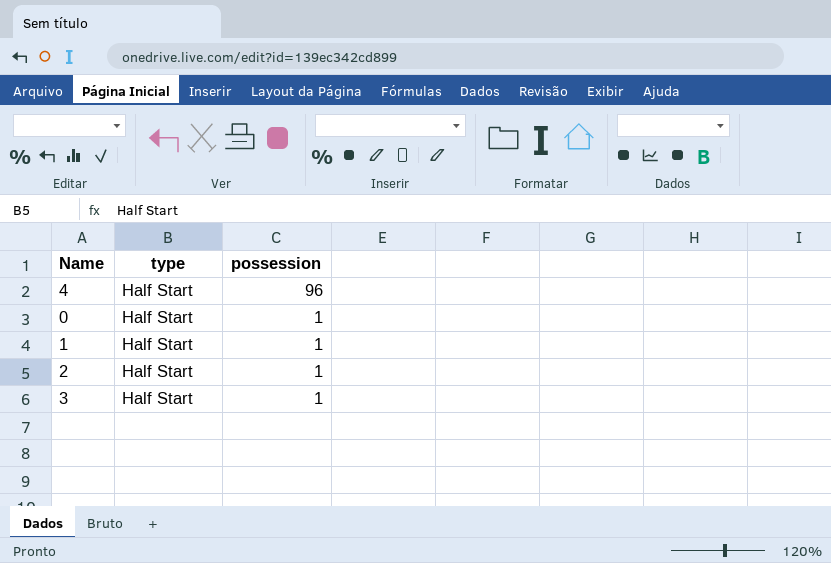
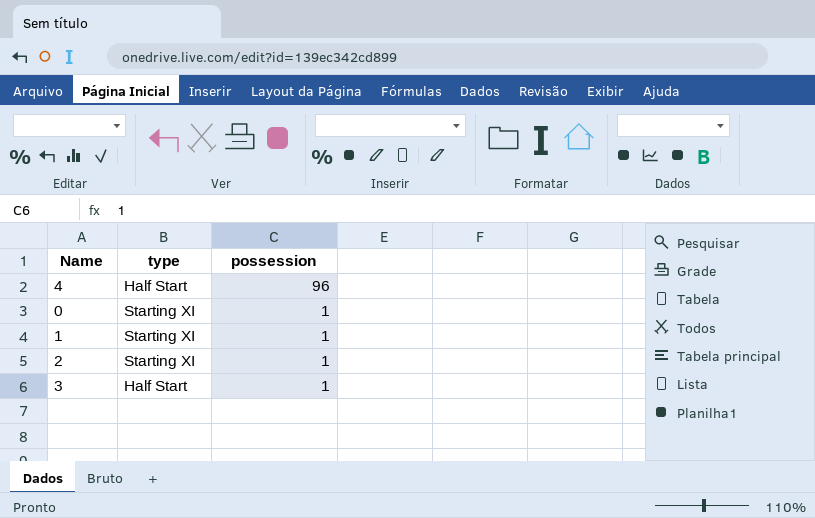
0 | type: Half Start -> Starting XI
1 | type: Half Start -> Starting XI
2 | type: Half Start -> Starting XI

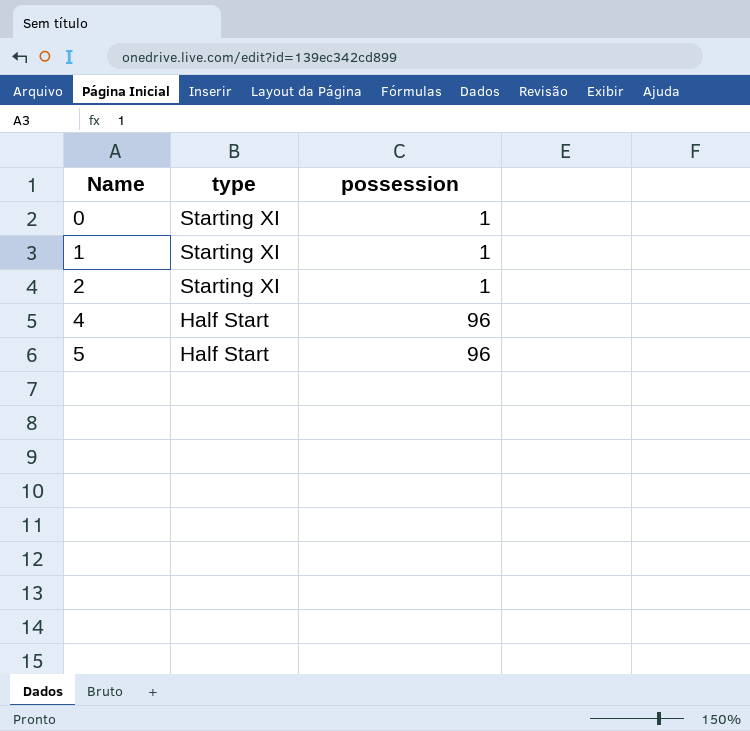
row order: possession descending -> Name ascending
row 3: Half Start | 1 -> none
row 5: none -> Half Start | 96

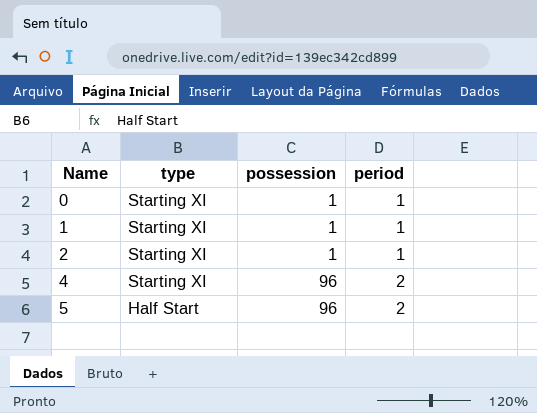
column period | position: none -> 4
4 | type: Half Start -> Starting XI

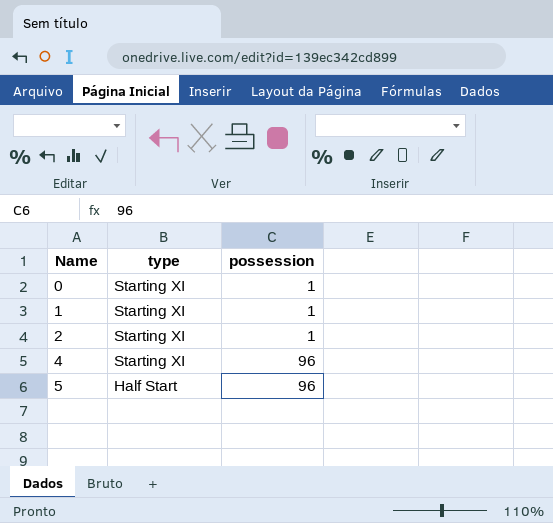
column period | position: 4 -> none

